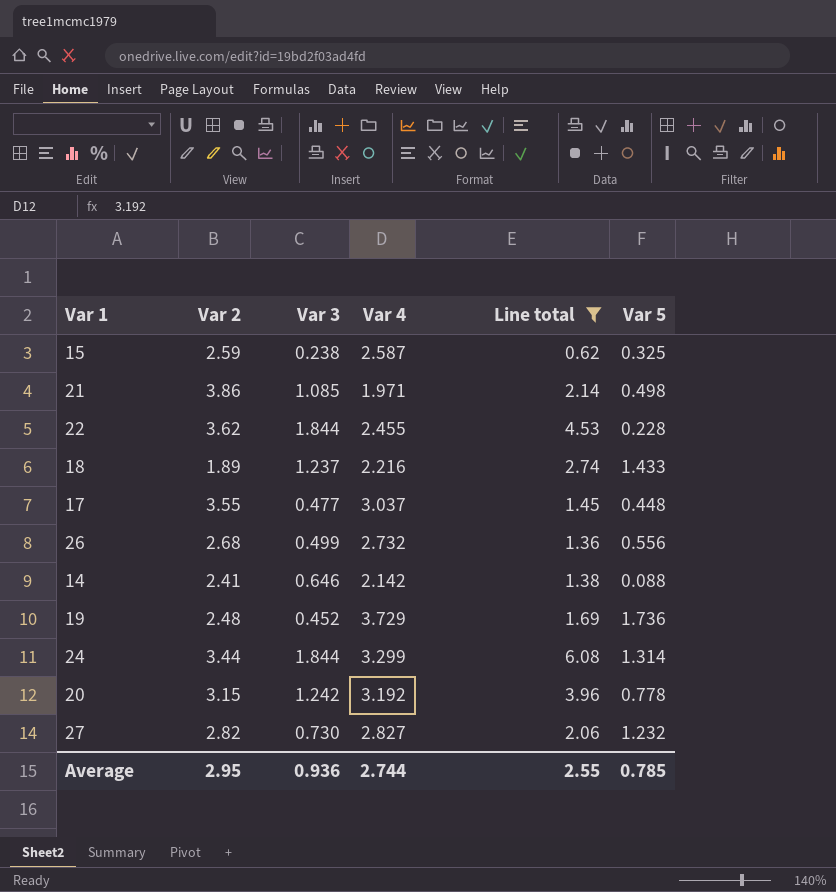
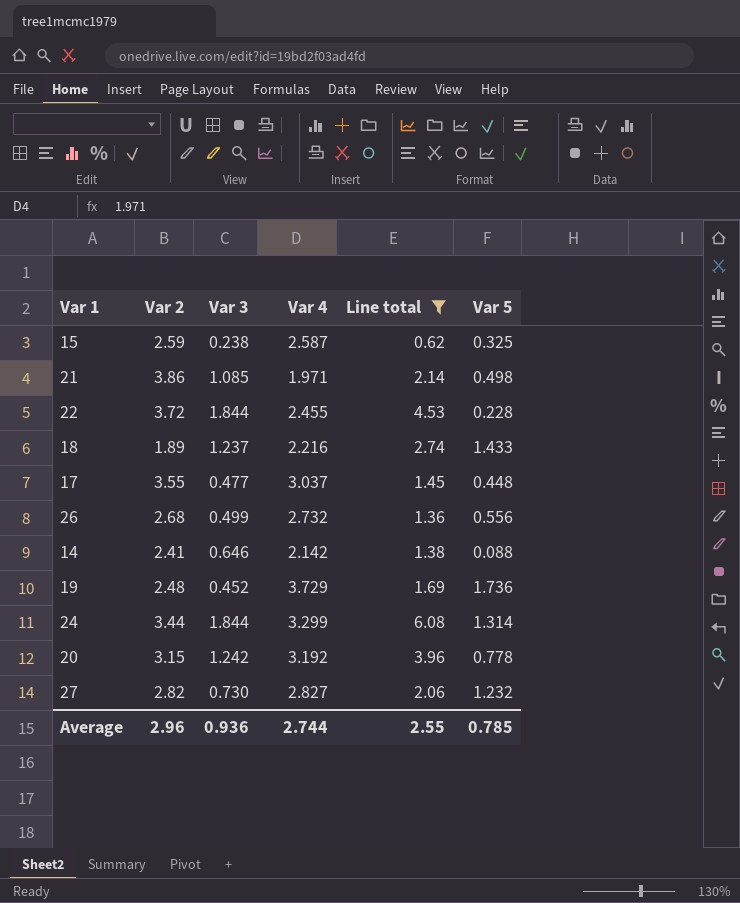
22 | Var 2: 3.62 -> 3.72
Average | Var 2: 2.95 -> 2.96

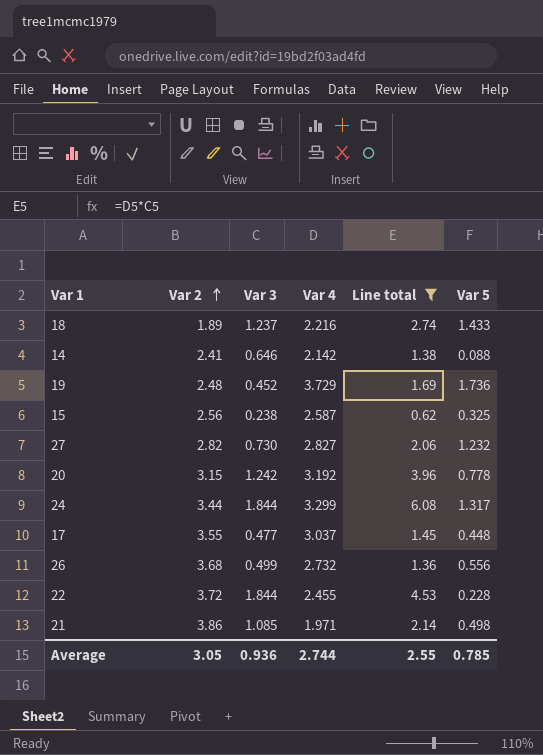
row order: none -> Var 2 ascending
15 | Var 2: 2.59 -> 2.56
24 | Var 5: 1.314 -> 1.317
26 | Var 2: 2.68 -> 3.68
Average | Var 2: 2.96 -> 3.05

